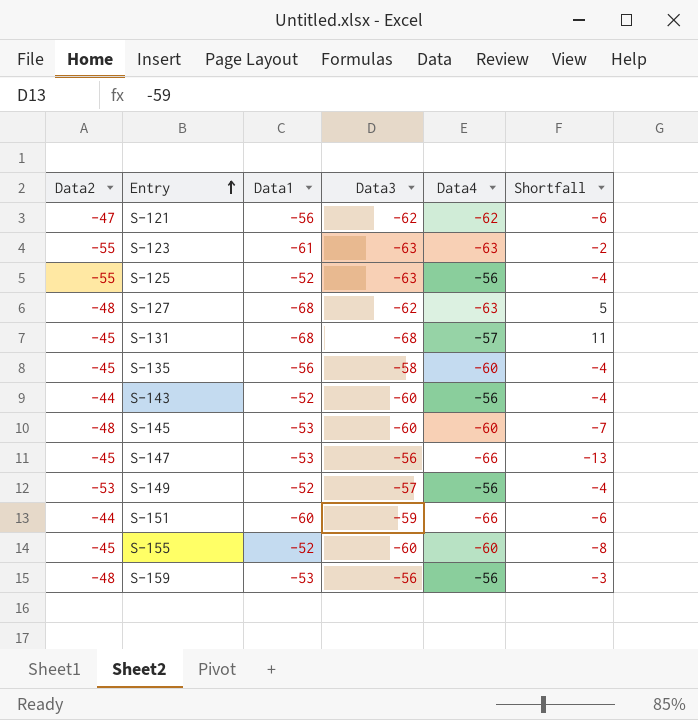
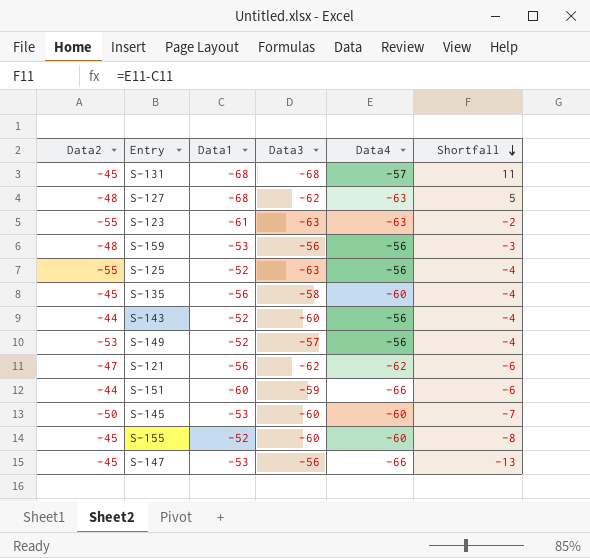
row order: Entry ascending -> Shortfall descending
S-145 | Data2: -48 -> -50

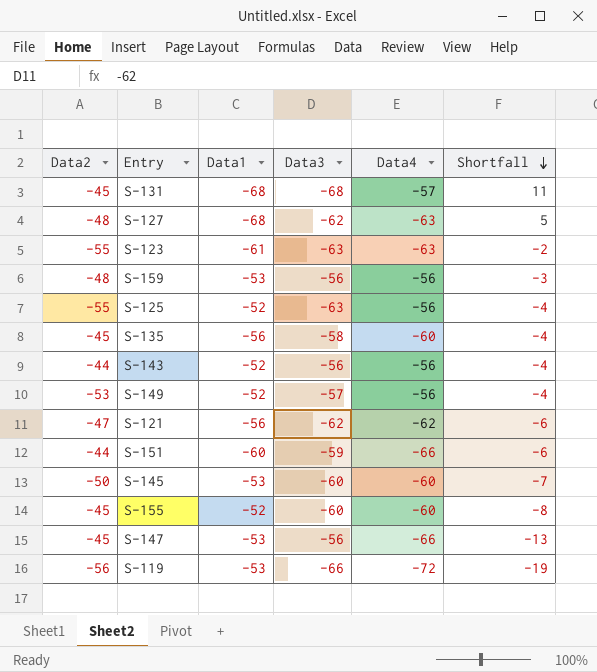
S-143 | Data3: -60 -> -56
row S-119: none -> -56 | -53 | -66 | -72 | -19

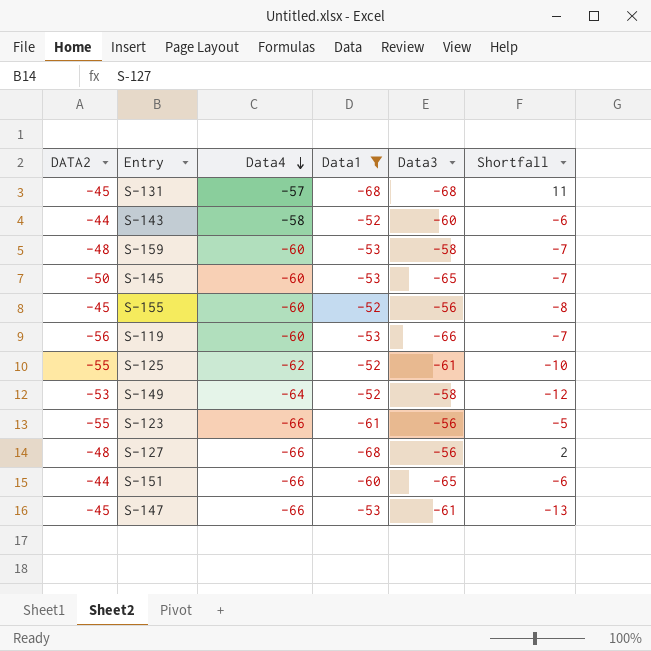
filter: none -> Data1 != -56
row order: Shortfall descending -> Data4 descending
column name: Data2 -> DATA2
column Data4 | position: 5 -> 3
S-143 | Data4: -56 -> -58
S-143 | Data3: -56 -> -60
S-143 | Shortfall: -4 -> -6
S-159 | Data4: -56 -> -60
S-159 | Data3: -56 -> -58
S-159 | Shortfall: -3 -> -7
S-145 | Data3: -60 -> -65
S-155 | Data3: -60 -> -56
S-119 | Data4: -72 -> -60
S-119 | Shortfall: -19 -> -7
S-125 | Data4: -56 -> -62
S-125 | Data3: -63 -> -61
S-125 | Shortfall: -4 -> -10
S-149 | Data4: -56 -> -64
S-149 | Data3: -57 -> -58
S-149 | Shortfall: -4 -> -12
S-123 | Data4: -63 -> -66
S-123 | Data3: -63 -> -56
S-123 | Shortfall: -2 -> -5
S-127 | Data4: -63 -> -66
S-127 | Data3: -62 -> -56
S-127 | Shortfall: 5 -> 2
S-151 | Data3: -59 -> -65
S-147 | Data3: -56 -> -61

